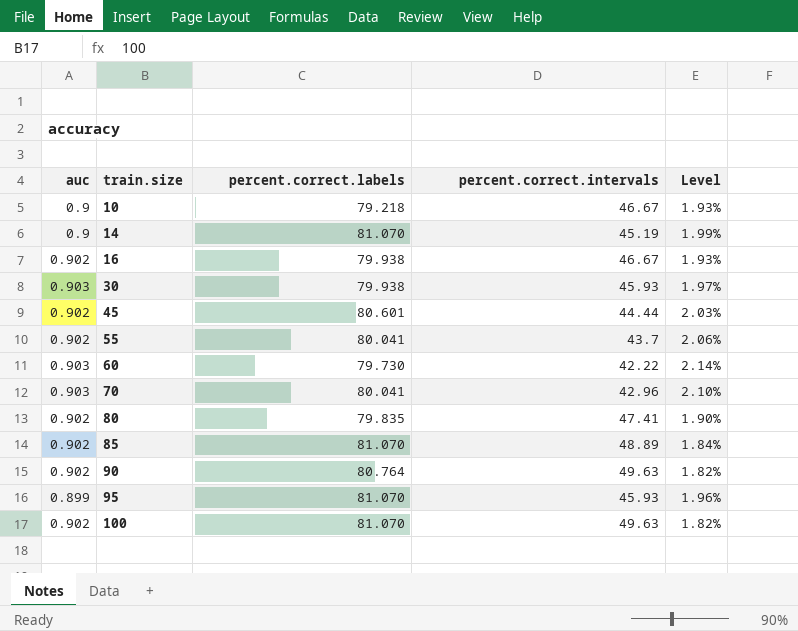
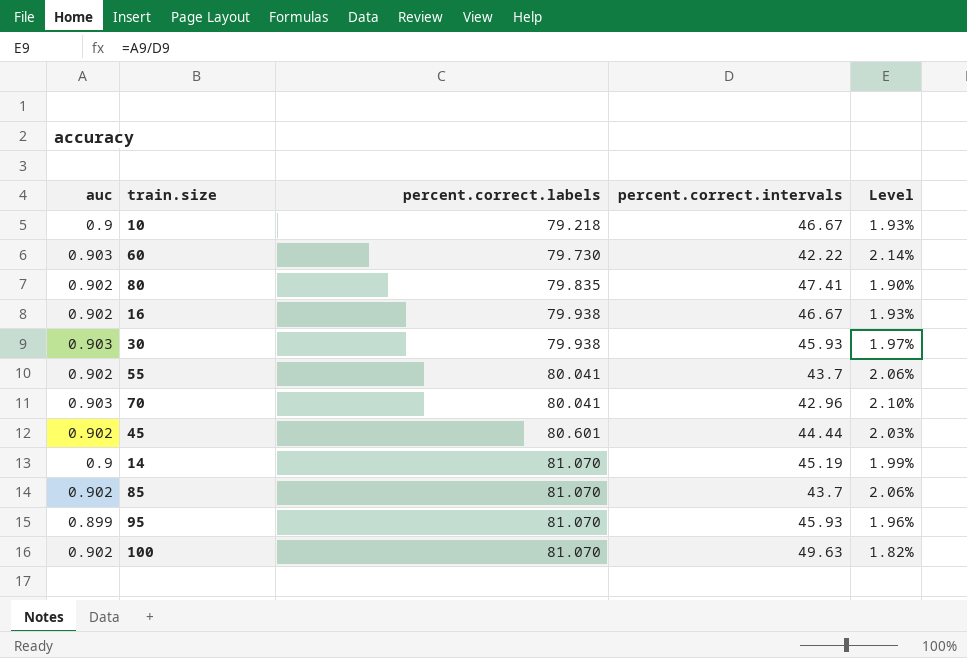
row order: train.size ascending -> percent.correct.labels ascending
row 90: 0.902 | 80.764 | 49.63 | 1.82% -> none
85 | percent.correct.intervals: 48.89 -> 43.7
85 | Level: 1.84% -> 2.06%

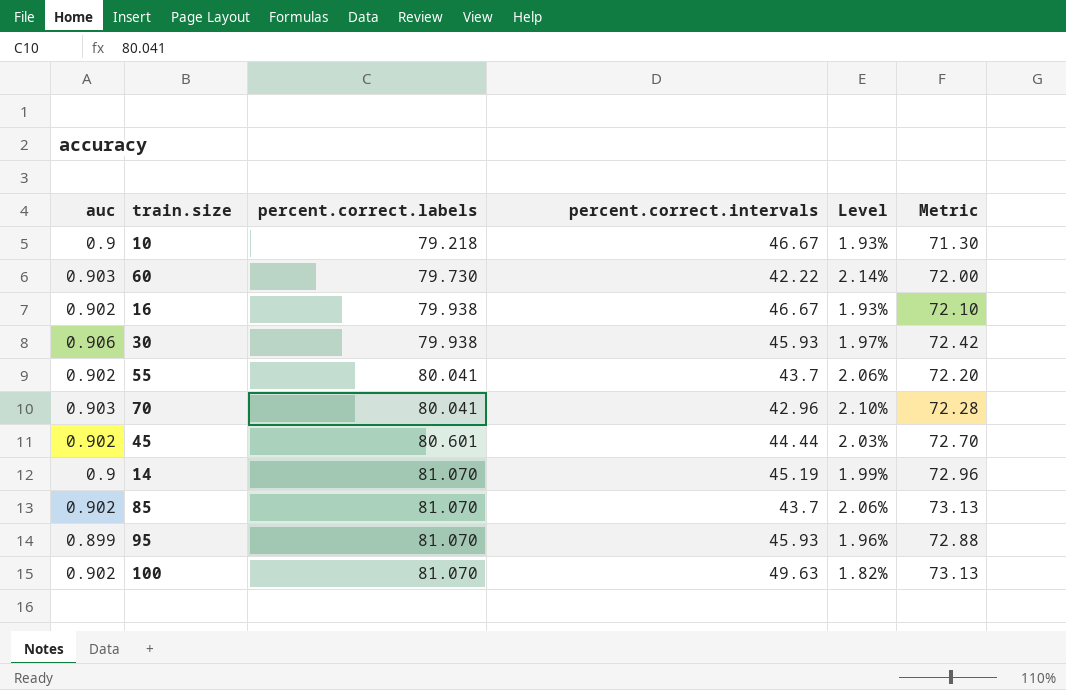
column Metric | formula: none -> [auc] * [percent.correct.labels]
row 80: 0.902 | 79.835 | 47.41 | 1.90% -> none
30 | auc: 0.903 -> 0.906

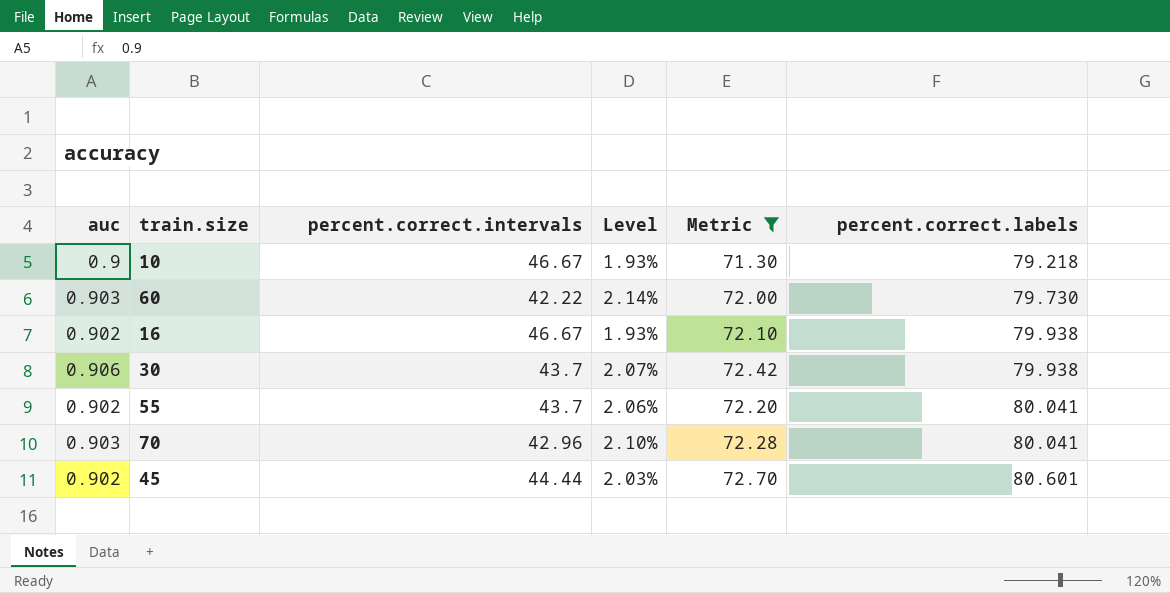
filter: none -> Metric <= 72.70
column percent.correct.labels | position: 3 -> 6
30 | percent.correct.intervals: 45.93 -> 43.7
30 | Level: 1.97% -> 2.07%

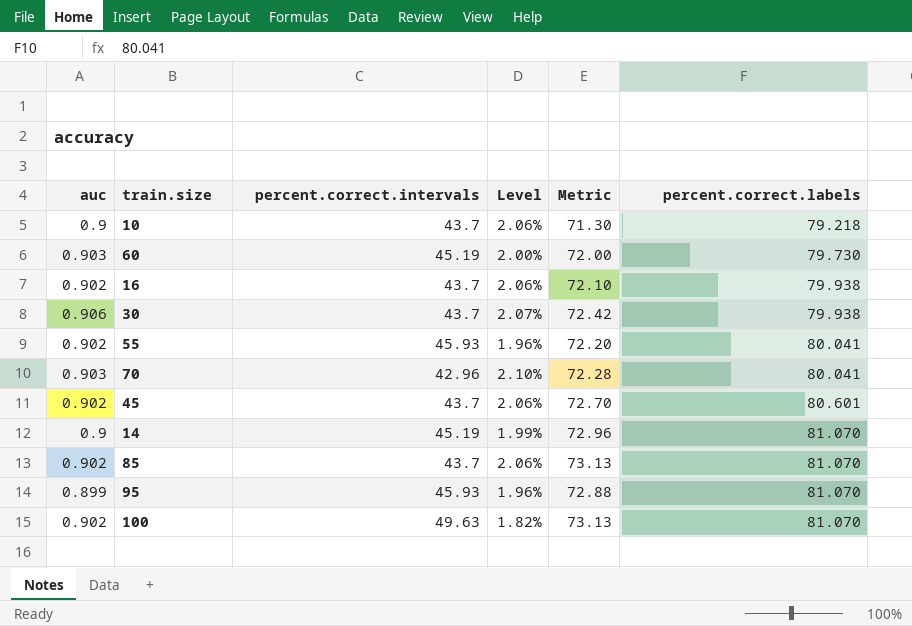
filter: Metric <= 72.70 -> none
10 | percent.correct.intervals: 46.67 -> 43.7
10 | Level: 1.93% -> 2.06%
60 | percent.correct.intervals: 42.22 -> 45.19
60 | Level: 2.14% -> 2.00%
16 | percent.correct.intervals: 46.67 -> 43.7
16 | Level: 1.93% -> 2.06%
55 | percent.correct.intervals: 43.7 -> 45.93
55 | Level: 2.06% -> 1.96%
45 | percent.correct.intervals: 44.44 -> 43.7
45 | Level: 2.03% -> 2.06%

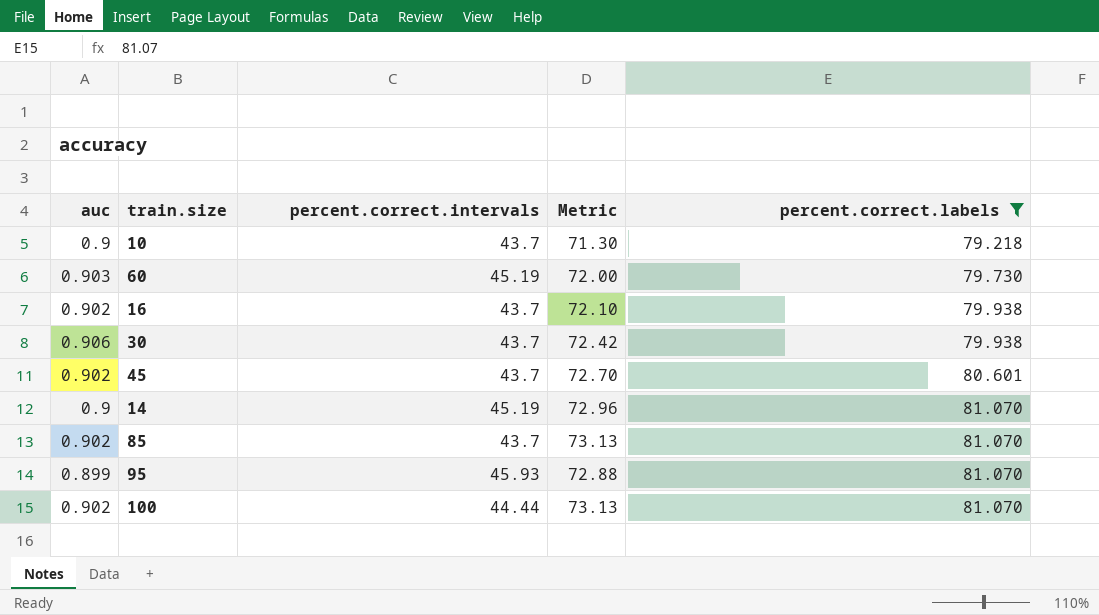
filter: none -> percent.correct.labels != 80.041
column Level | formula: [auc] / [percent.correct.intervals] -> none
100 | percent.correct.intervals: 49.63 -> 44.44

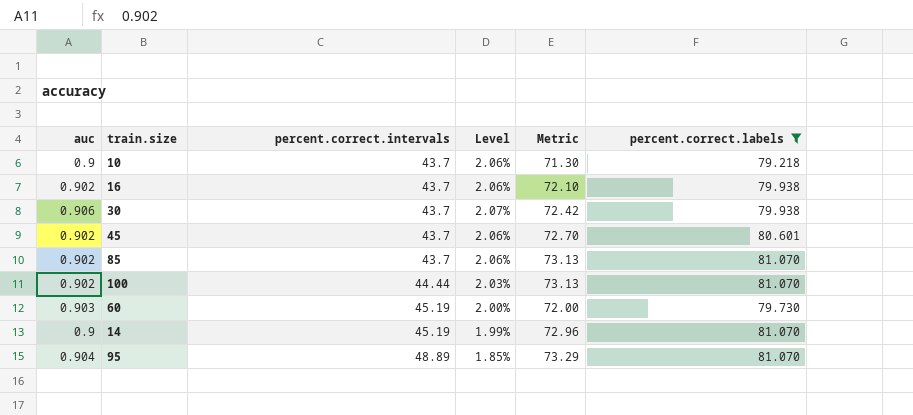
row order: percent.correct.labels ascending -> percent.correct.intervals ascending
column Level | formula: none -> [auc] / [percent.correct.intervals]
95 | auc: 0.899 -> 0.904
95 | percent.correct.intervals: 45.93 -> 48.89
95 | Metric: 72.88 -> 73.29

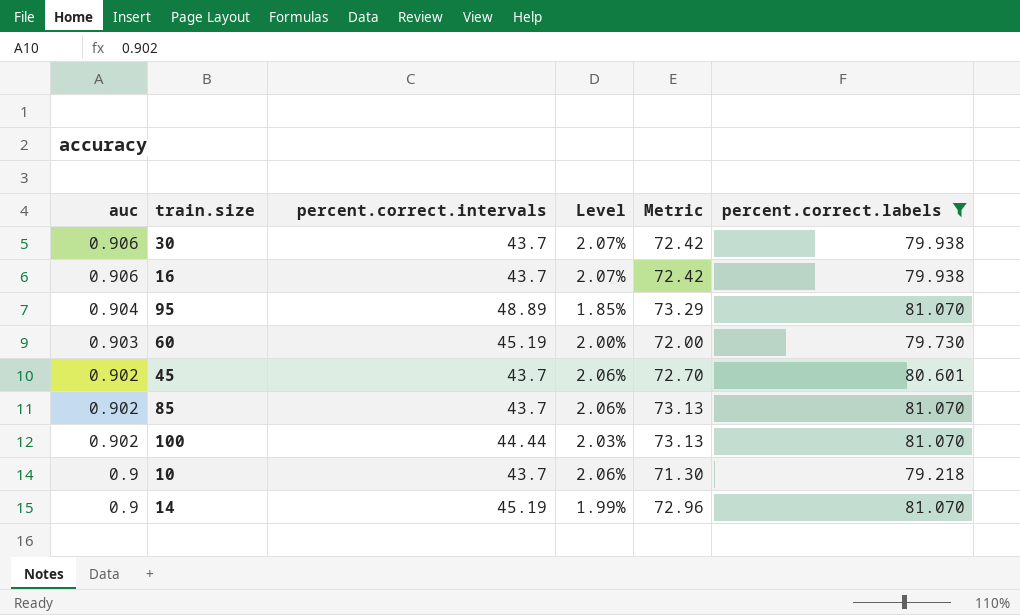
row order: percent.correct.intervals ascending -> auc descending
16 | auc: 0.902 -> 0.906
16 | Level: 2.06% -> 2.07%
16 | Metric: 72.10 -> 72.42

